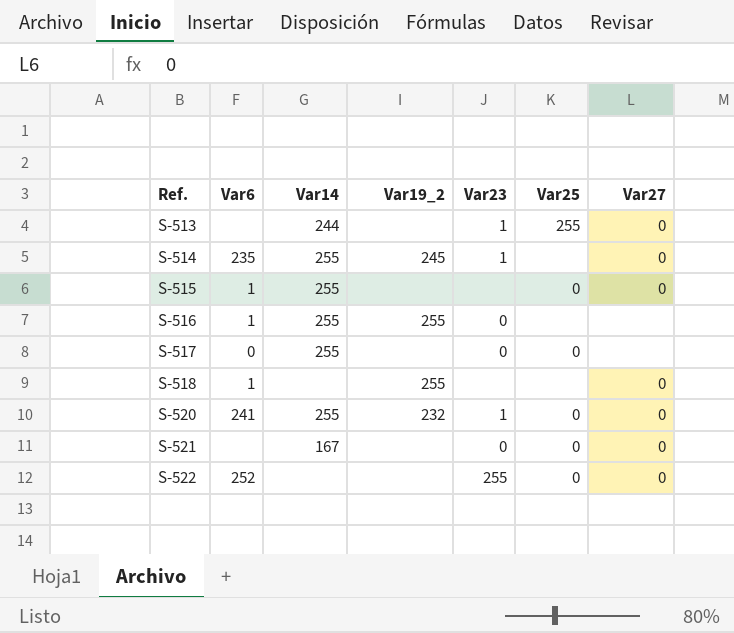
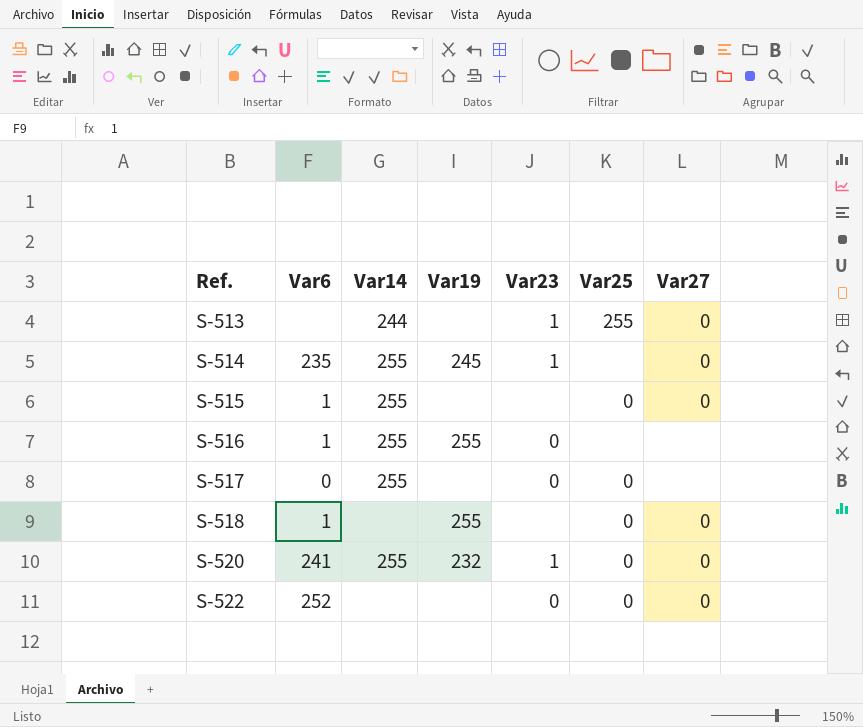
column name: Var19_2 -> Var19
row S-521: none | 167 | none | 0 | 0 | 0 -> none
S-518 | Var25: none -> 0
S-522 | Var23: 255 -> 0

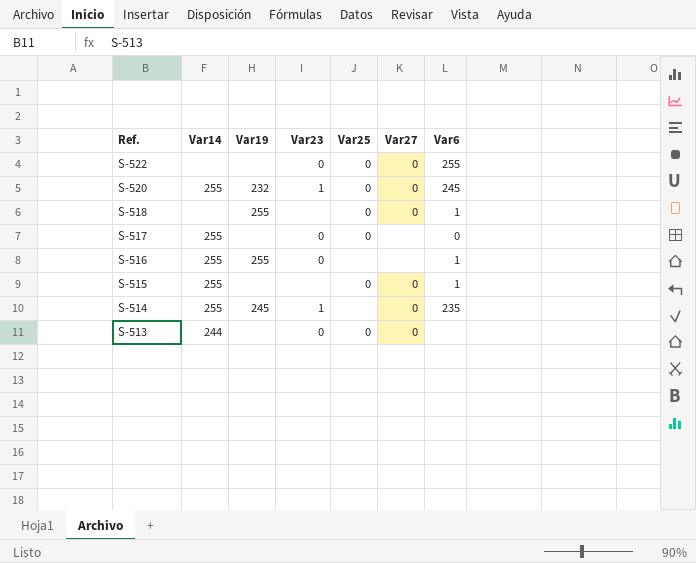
row order: Ref. ascending -> Ref. descending
column Var6 | position: 2 -> 7
S-522 | Var6: 252 -> 255
S-520 | Var6: 241 -> 245
S-513 | Var23: 1 -> 0
S-513 | Var25: 255 -> 0

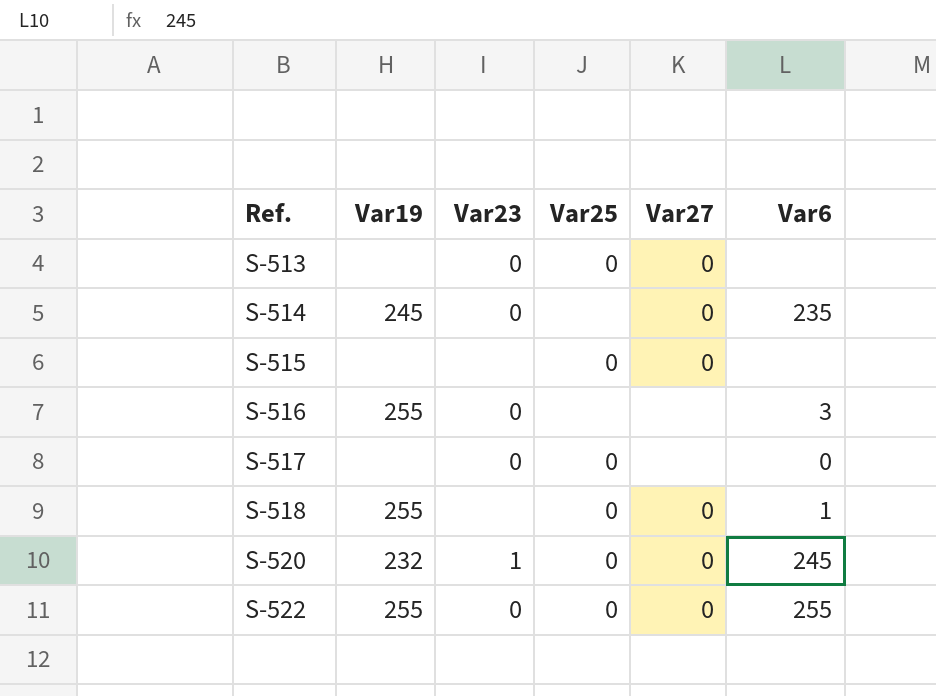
row order: Ref. descending -> Ref. ascending
column Var14 | position: 2 -> none
S-514 | Var23: 1 -> 0
S-515 | Var6: 1 -> none
S-516 | Var6: 1 -> 3
S-522 | Var19: none -> 255

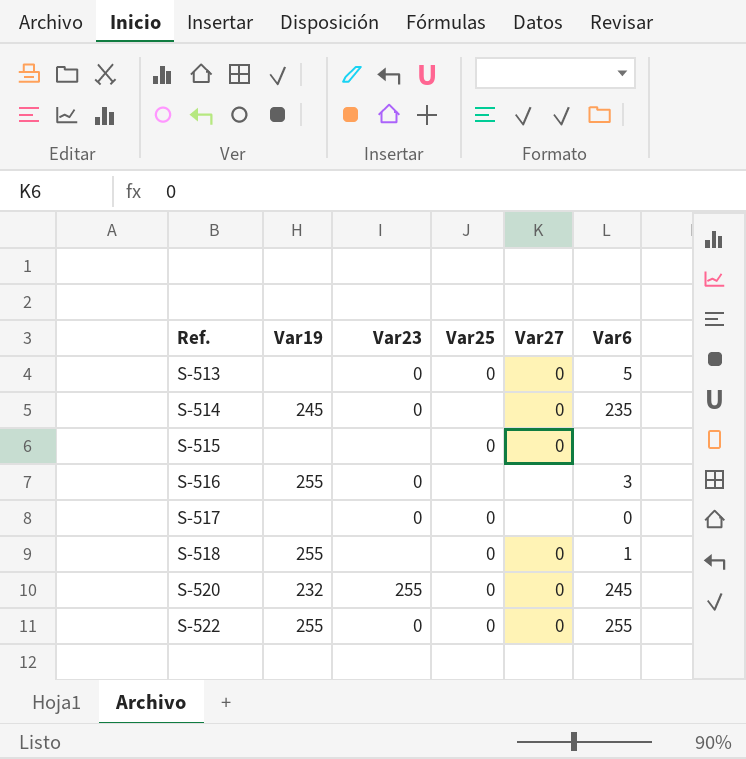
S-513 | Var6: none -> 5
S-520 | Var23: 1 -> 255

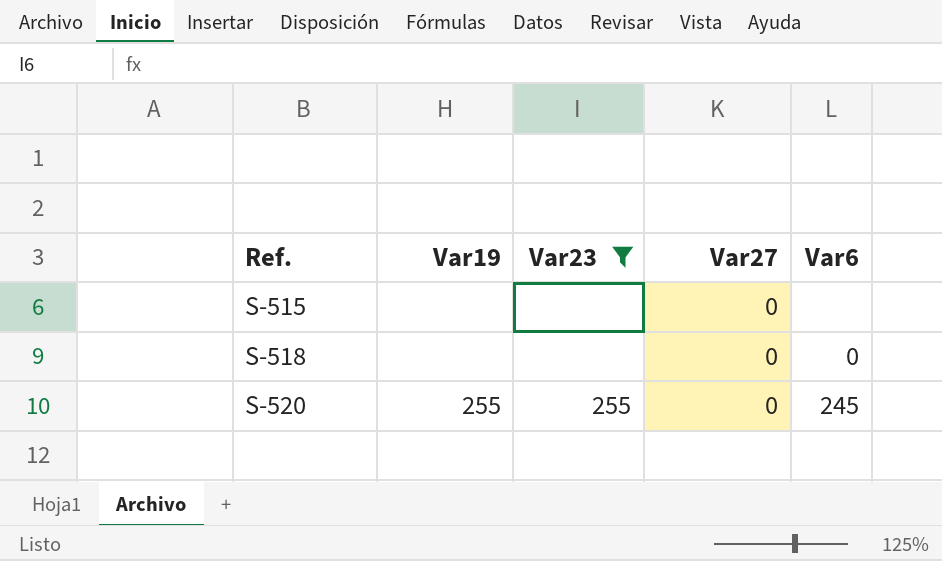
filter: none -> Var23 != 0
column Var25 | position: 4 -> none
S-518 | Var19: 255 -> none
S-518 | Var6: 1 -> 0
S-520 | Var19: 232 -> 255

